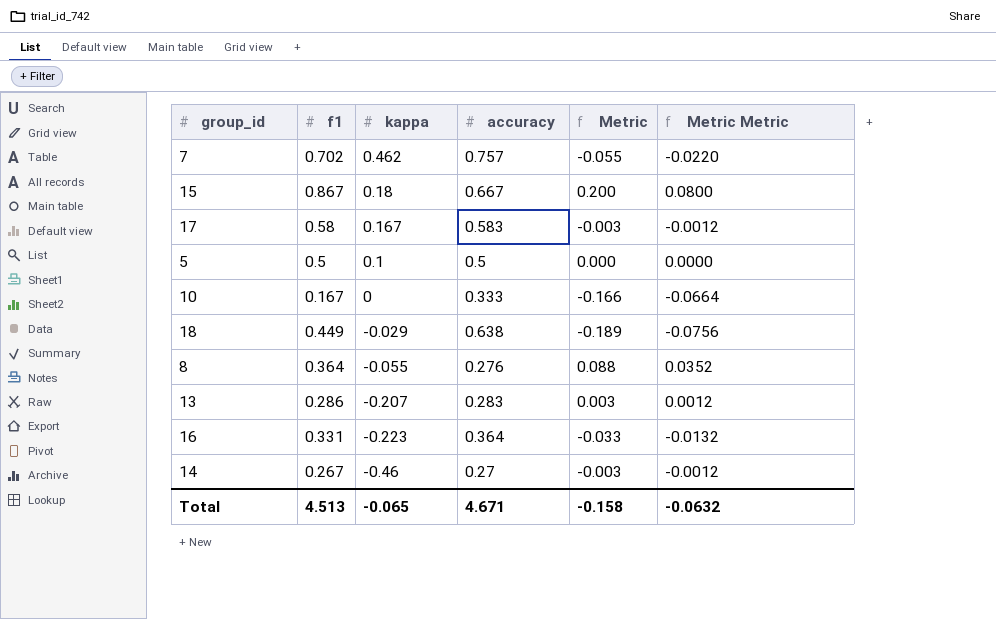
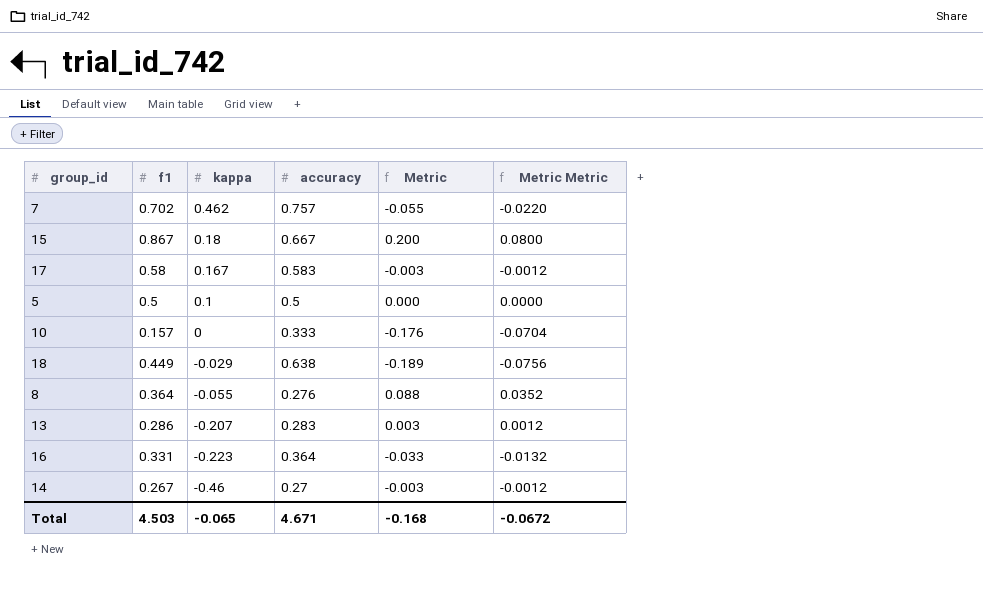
10 | f1: 0.167 -> 0.157
10 | Metric: -0.166 -> -0.176
10 | Metric Metric: -0.0664 -> -0.0704
Total | f1: 4.513 -> 4.503
Total | Metric: -0.158 -> -0.168
Total | Metric Metric: -0.0632 -> -0.0672

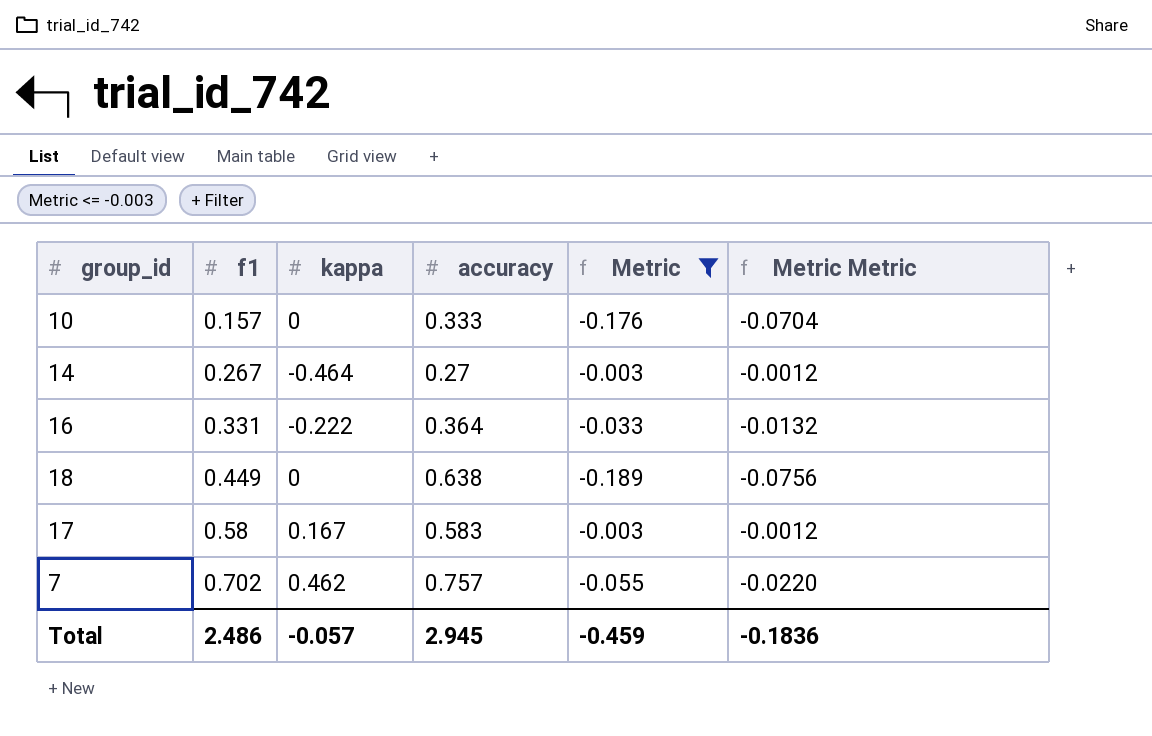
filter: none -> Metric <= -0.003
row order: kappa descending -> f1 ascending
14 | kappa: -0.46 -> -0.464
16 | kappa: -0.223 -> -0.222
18 | kappa: -0.029 -> 0
Total | f1: 4.503 -> 2.486
Total | kappa: -0.065 -> -0.057
Total | accuracy: 4.671 -> 2.945
Total | Metric: -0.168 -> -0.459
Total | Metric Metric: -0.0672 -> -0.1836

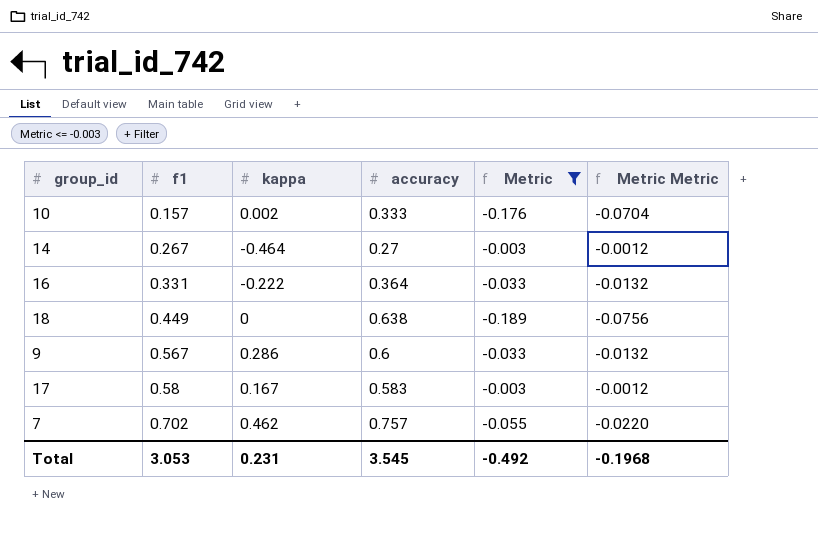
10 | kappa: 0 -> 0.002
row 9: none -> 0.567 | 0.286 | 0.6 | -0.033 | -0.0132
Total | f1: 2.486 -> 3.053
Total | kappa: -0.057 -> 0.231
Total | accuracy: 2.945 -> 3.545
Total | Metric: -0.459 -> -0.492
Total | Metric Metric: -0.1836 -> -0.1968

